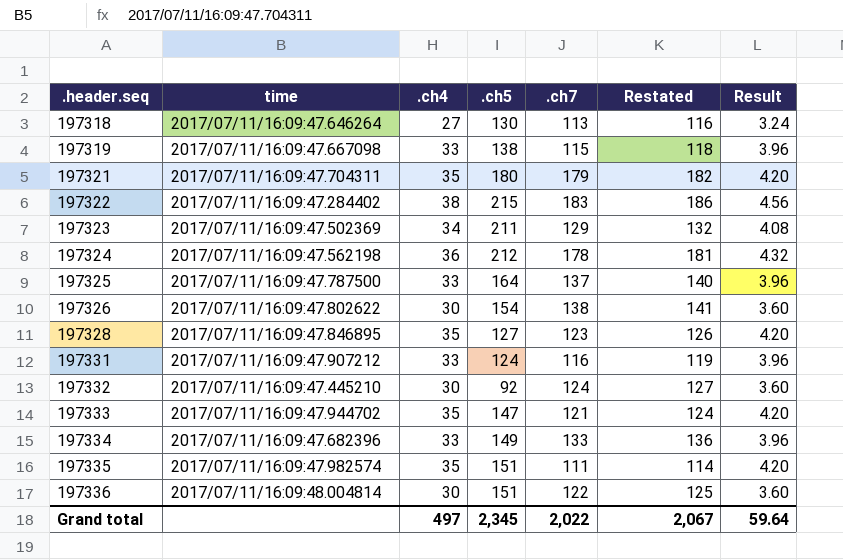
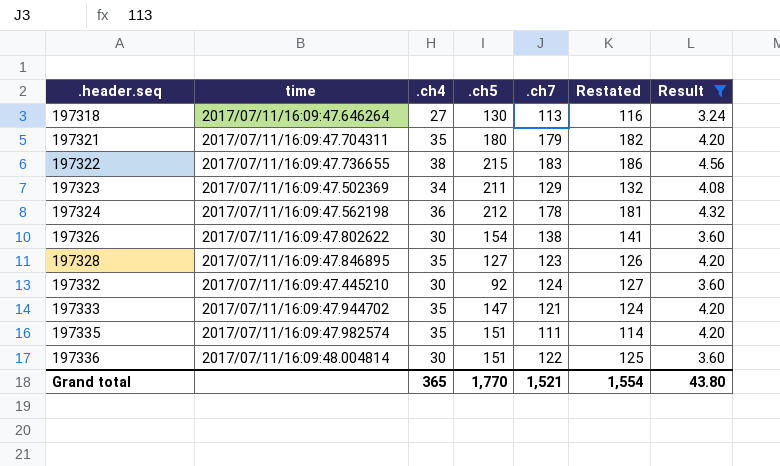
filter: none -> Result != 3.96
197322 | time: 2017/07/11/16:09:47.284402 -> 2017/07/11/16:09:47.736655
Grand total | .ch4: 497 -> 365
Grand total | .ch5: 2,345 -> 1,770
Grand total | .ch7: 2,022 -> 1,521
Grand total | Restated: 2,067 -> 1,554
Grand total | Result: 59.64 -> 43.80

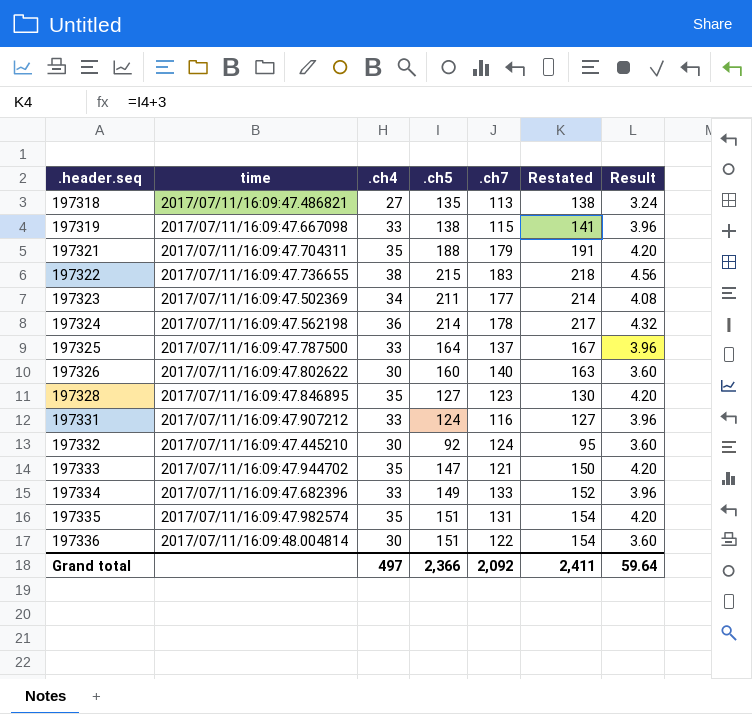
filter: Result != 3.96 -> none
column Restated | formula: [.ch7] + 3 -> [.ch5] + 3
197318 | time: 2017/07/11/16:09:47.646264 -> 2017/07/11/16:09:47.486821
197318 | .ch5: 130 -> 135
197321 | .ch5: 180 -> 188
197323 | .ch7: 129 -> 177
197324 | .ch5: 212 -> 214
197326 | .ch5: 154 -> 160
197326 | .ch7: 138 -> 140
197335 | .ch7: 111 -> 131
Grand total | .ch4: 365 -> 497
Grand total | .ch5: 1,770 -> 2,366
Grand total | .ch7: 1,521 -> 2,092
Grand total | Restated: 1,554 -> 2,411
Grand total | Result: 43.80 -> 59.64

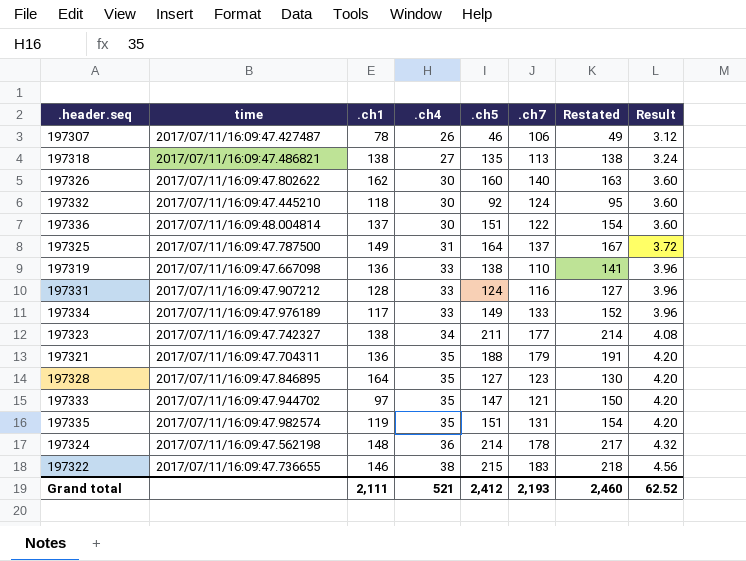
row order: .header.seq ascending -> .ch4 ascending
column .ch1 | position: none -> 3
row 197307: none -> 2017/07/11/16:09:47.427487 | 78 | 26 | 46 | 106 | 49 | 3.12
197325 | .ch4: 33 -> 31
197325 | Result: 3.96 -> 3.72
197319 | .ch7: 115 -> 110
197334 | time: 2017/07/11/16:09:47.682396 -> 2017/07/11/16:09:47.976189
197323 | time: 2017/07/11/16:09:47.502369 -> 2017/07/11/16:09:47.742327
Grand total | .ch4: 497 -> 521
Grand total | .ch5: 2,366 -> 2,412
Grand total | .ch7: 2,092 -> 2,193
Grand total | Restated: 2,411 -> 2,460
Grand total | Result: 59.64 -> 62.52

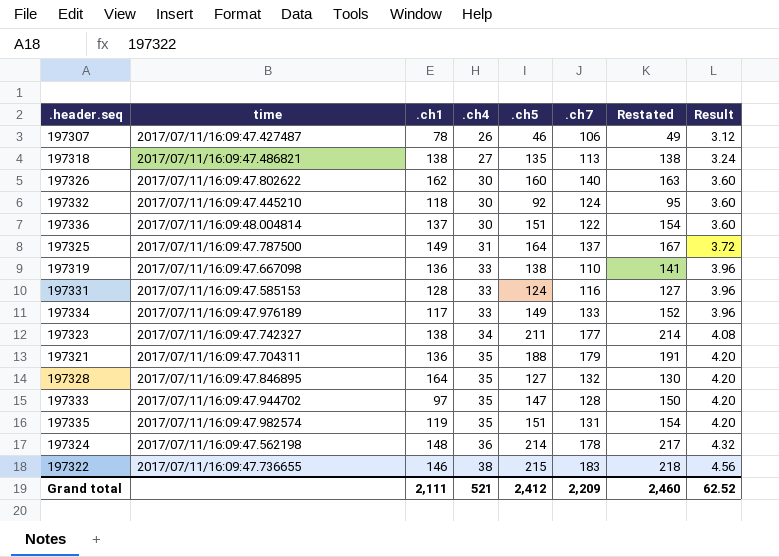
197331 | time: 2017/07/11/16:09:47.907212 -> 2017/07/11/16:09:47.585153
197328 | .ch7: 123 -> 132
197333 | .ch7: 121 -> 128
Grand total | .ch7: 2,193 -> 2,209

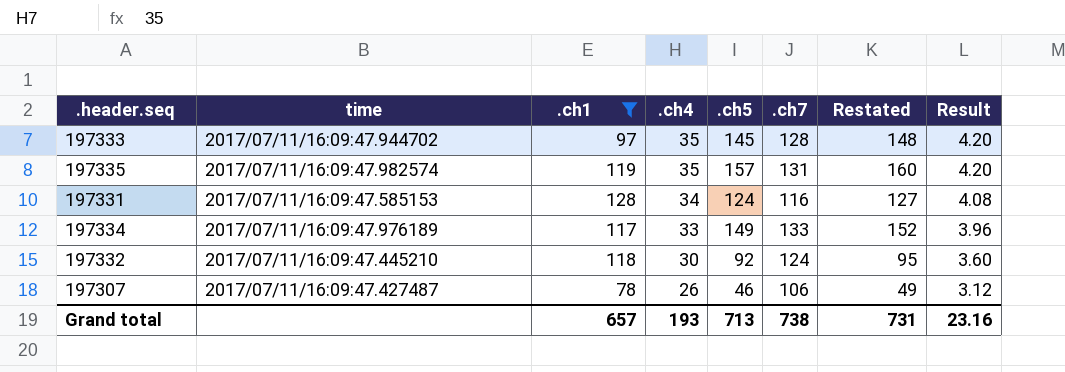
filter: none -> .ch1 <= 128
row order: .ch4 ascending -> .ch4 descending
197333 | .ch5: 147 -> 145
197333 | Restated: 150 -> 148
197335 | .ch5: 151 -> 157
197335 | Restated: 154 -> 160
197331 | .ch4: 33 -> 34
197331 | Result: 3.96 -> 4.08
Grand total | .ch1: 2,111 -> 657
Grand total | .ch4: 521 -> 193
Grand total | .ch5: 2,412 -> 713
Grand total | .ch7: 2,209 -> 738
Grand total | Restated: 2,460 -> 731
Grand total | Result: 62.52 -> 23.16

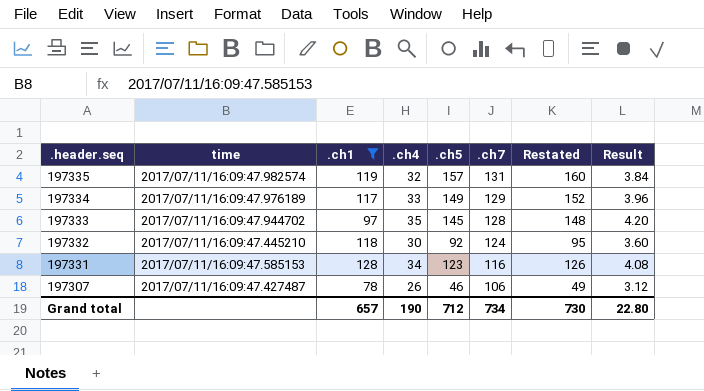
row order: .ch4 descending -> .header.seq descending
197335 | .ch4: 35 -> 32
197335 | Result: 4.20 -> 3.84
197334 | .ch7: 133 -> 129
197331 | .ch5: 124 -> 123
197331 | Restated: 127 -> 126
Grand total | .ch4: 193 -> 190
Grand total | .ch5: 713 -> 712
Grand total | .ch7: 738 -> 734
Grand total | Restated: 731 -> 730
Grand total | Result: 23.16 -> 22.80

